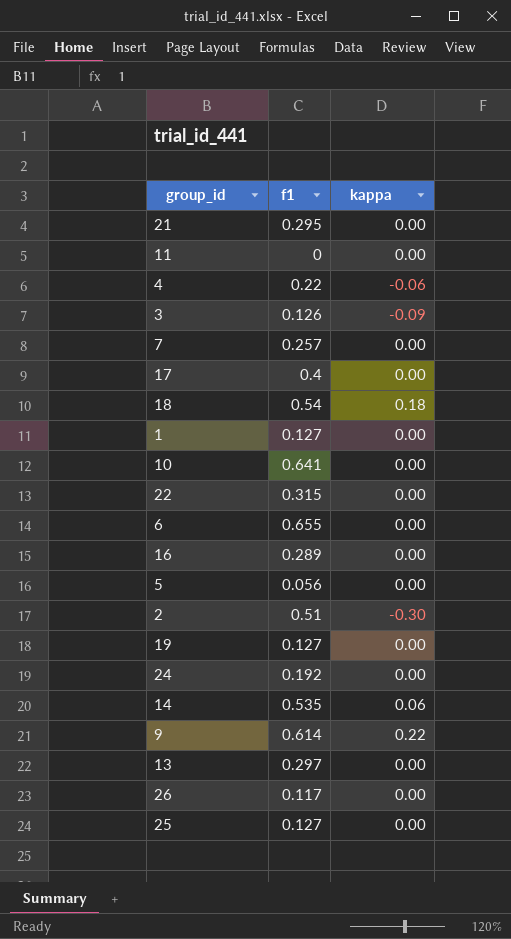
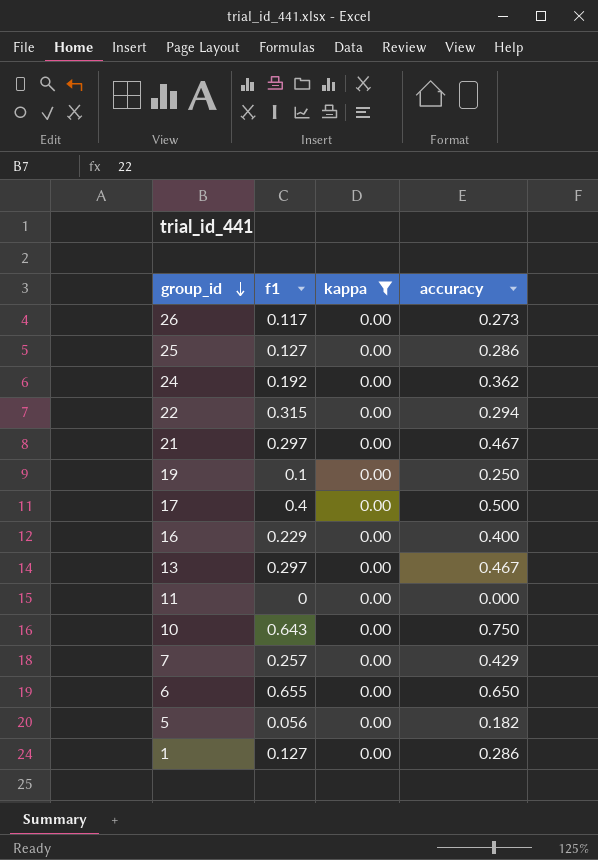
filter: none -> kappa = 0.00
row order: none -> group_id descending
column accuracy | position: none -> 4
21 | f1: 0.295 -> 0.297
19 | f1: 0.127 -> 0.1
16 | f1: 0.289 -> 0.229
10 | f1: 0.641 -> 0.643

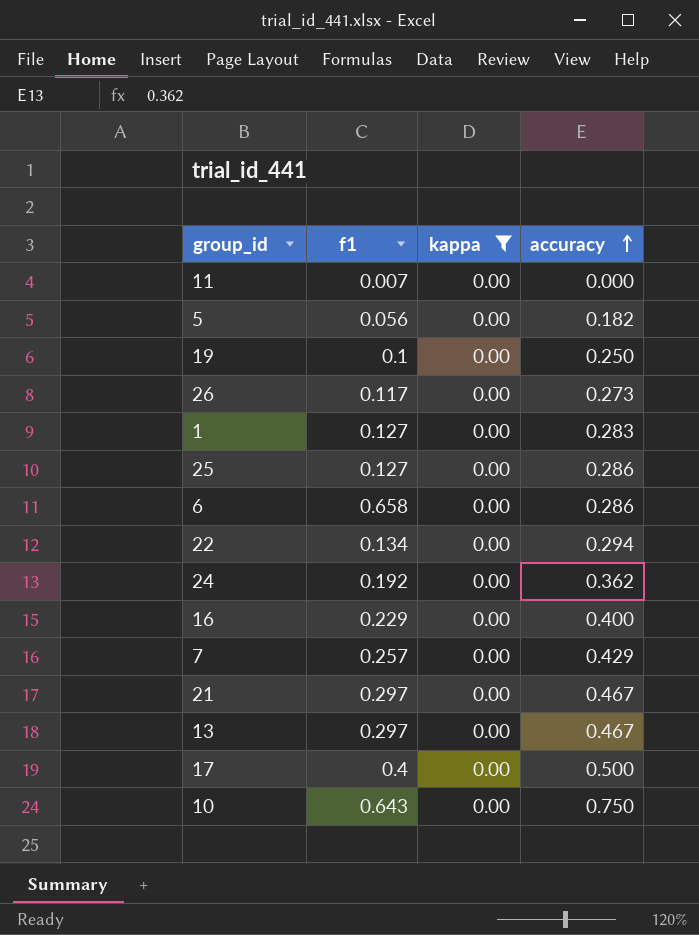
row order: group_id descending -> accuracy ascending
11 | f1: 0 -> 0.007
1 | accuracy: 0.286 -> 0.283
6 | f1: 0.655 -> 0.658
6 | accuracy: 0.650 -> 0.286
22 | f1: 0.315 -> 0.134

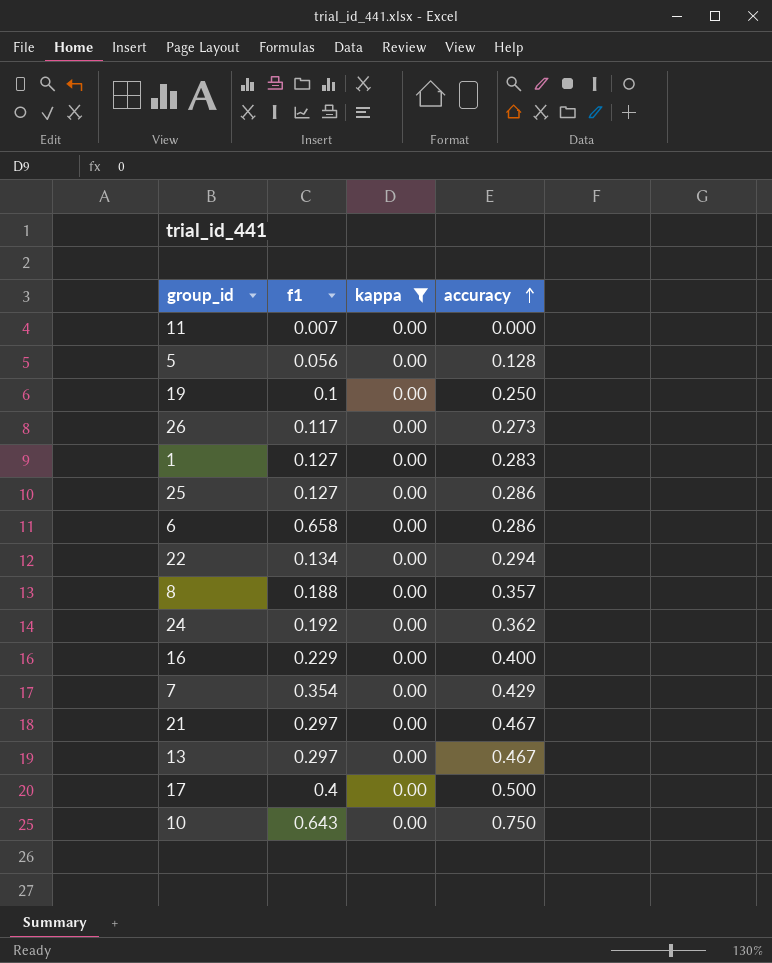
5 | accuracy: 0.182 -> 0.128
row 8: none -> 0.188 | 0.00 | 0.357
7 | f1: 0.257 -> 0.354

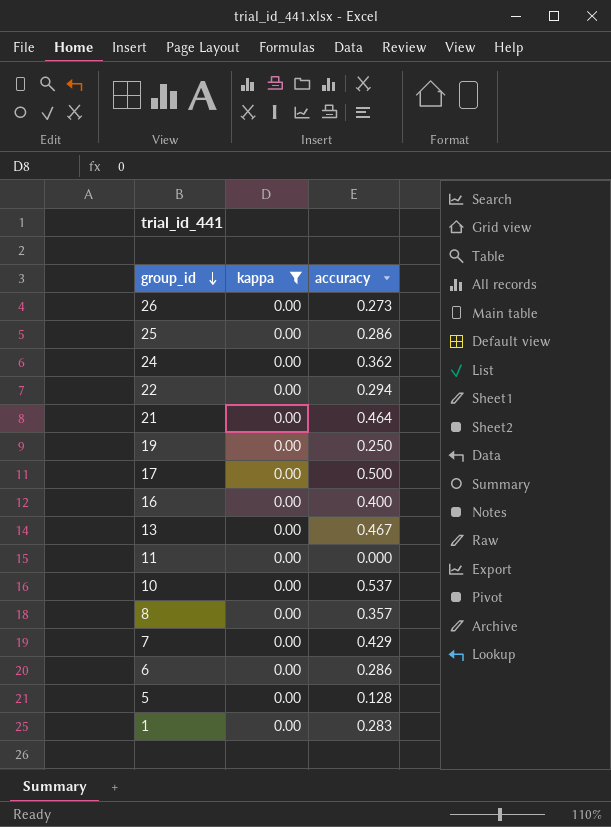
row order: accuracy ascending -> group_id descending
column f1 | position: 2 -> none
21 | accuracy: 0.467 -> 0.464
10 | accuracy: 0.750 -> 0.537

